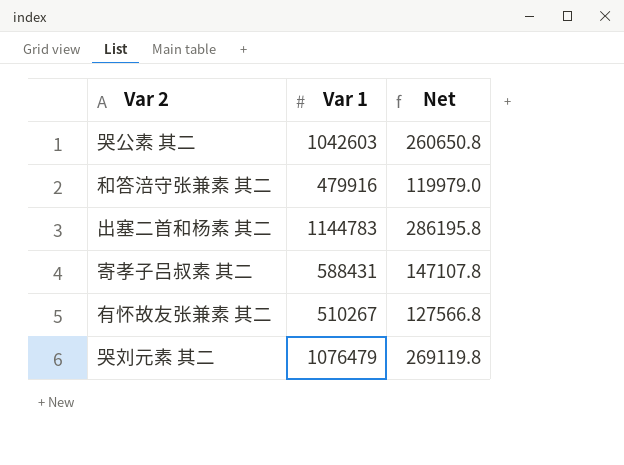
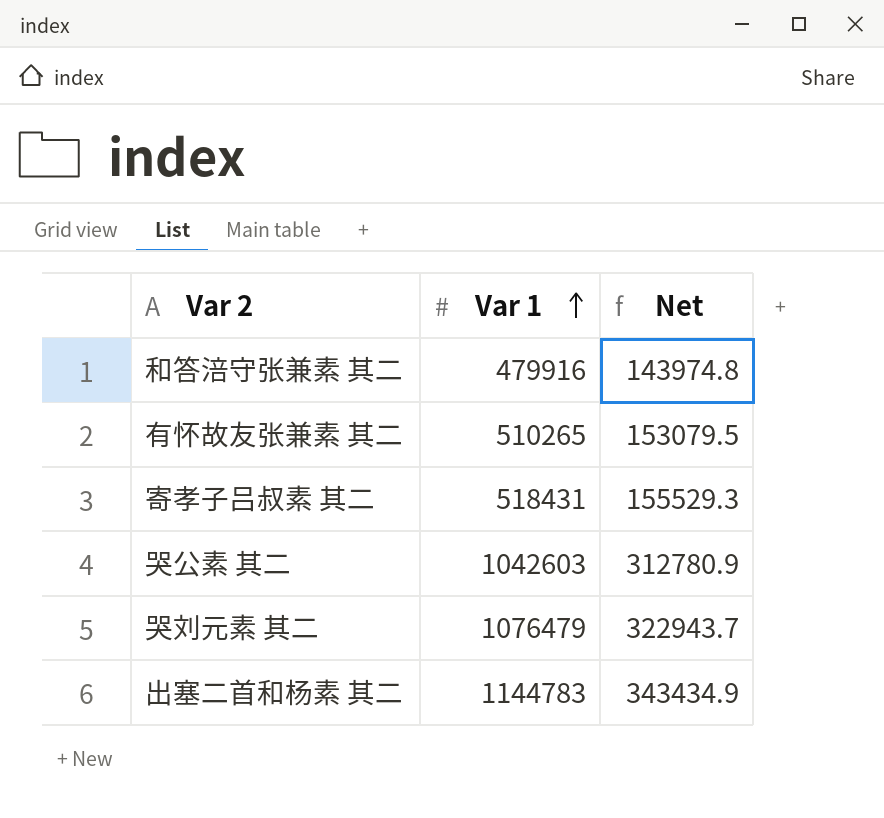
row order: none -> Var 1 ascending
column Net | formula: [Var 1] * 0.25 -> [Var 1] * 0.3
有怀故友张兼素 其二 | Var 1: 510267 -> 510265
寄孝子吕叔素 其二 | Var 1: 588431 -> 518431

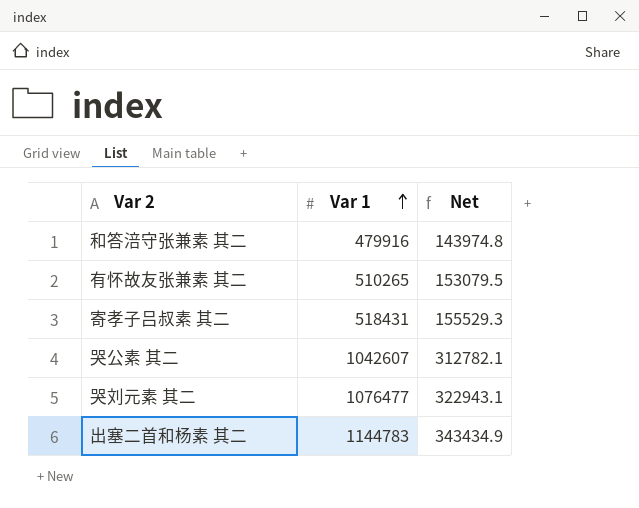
哭公素 其二 | Var 1: 1042603 -> 1042607
哭公素 其二 | Net: 312780.9 -> 312782.1
哭刘元素 其二 | Var 1: 1076479 -> 1076477
哭刘元素 其二 | Net: 322943.7 -> 322943.1

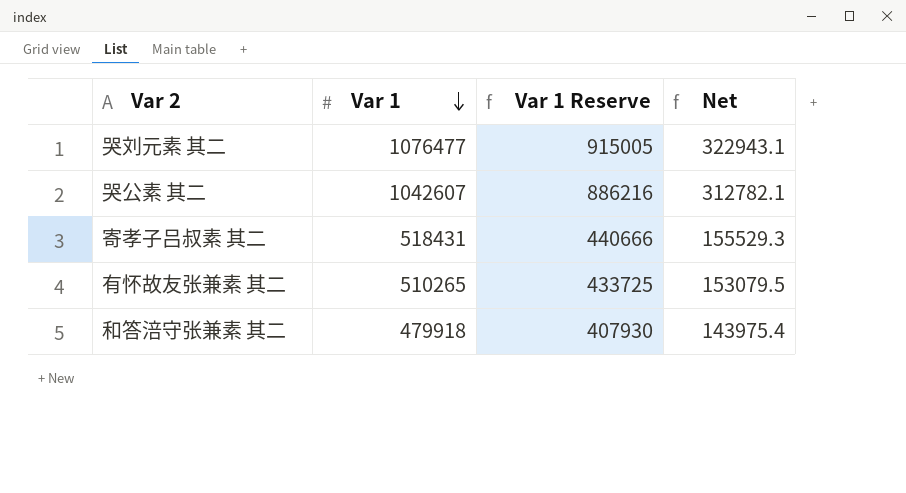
row order: Var 1 ascending -> Var 1 descending
column Var 1 Reserve | formula: none -> [Var 1] * 0.85
row 出塞二首和杨素 其二: 1144783 | 343434.9 -> none
和答涪守张兼素 其二 | Var 1: 479916 -> 479918
和答涪守张兼素 其二 | Net: 143974.8 -> 143975.4

